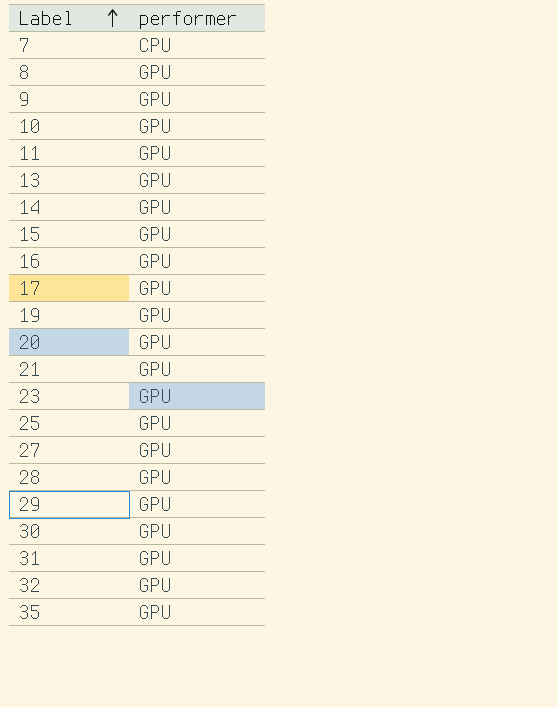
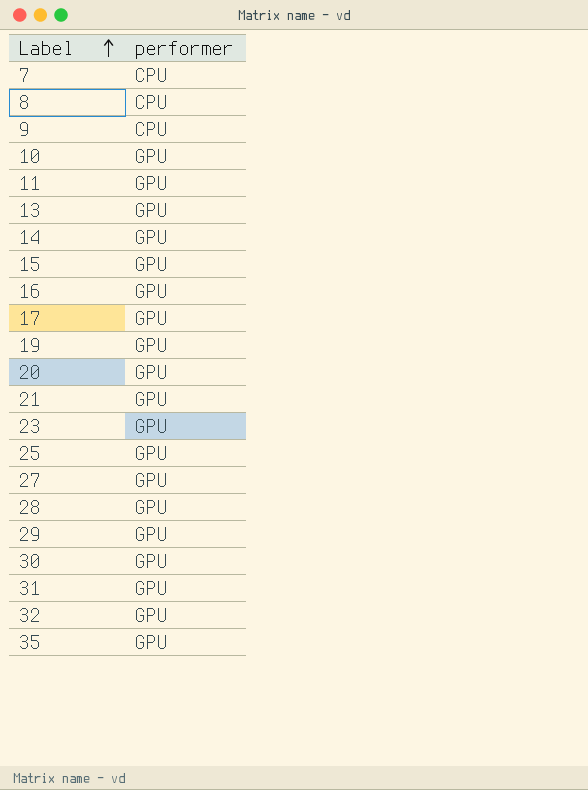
8 | performer: GPU -> CPU
9 | performer: GPU -> CPU

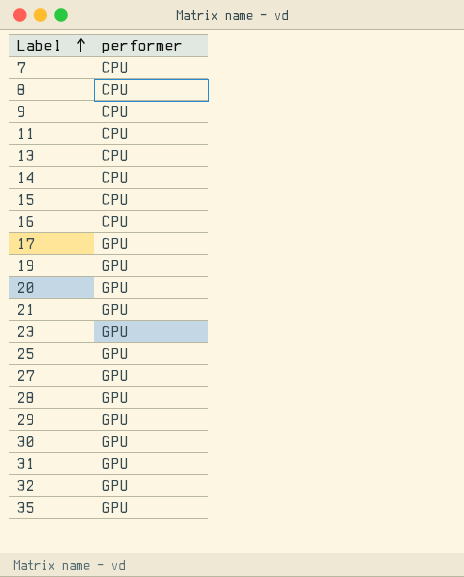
row 10: GPU -> none
11 | performer: GPU -> CPU
13 | performer: GPU -> CPU
14 | performer: GPU -> CPU
15 | performer: GPU -> CPU
16 | performer: GPU -> CPU

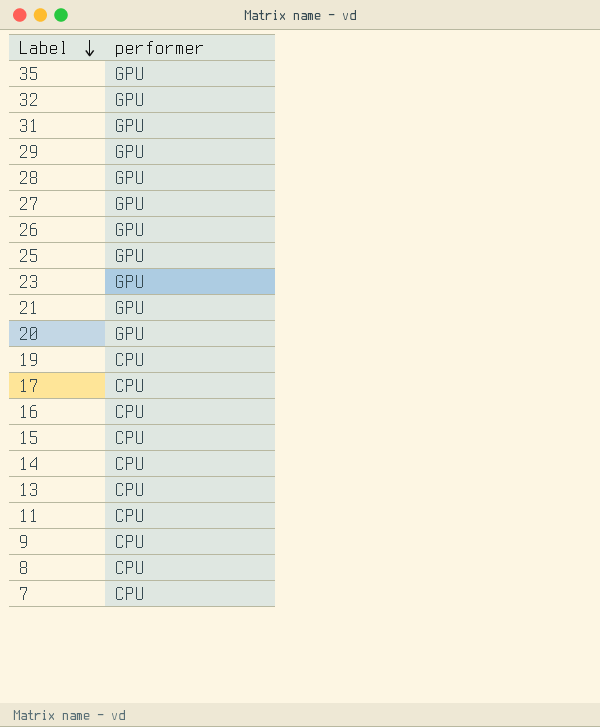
row order: Label ascending -> Label descending
row 30: GPU -> none
row 26: none -> GPU
19 | performer: GPU -> CPU
17 | performer: GPU -> CPU

